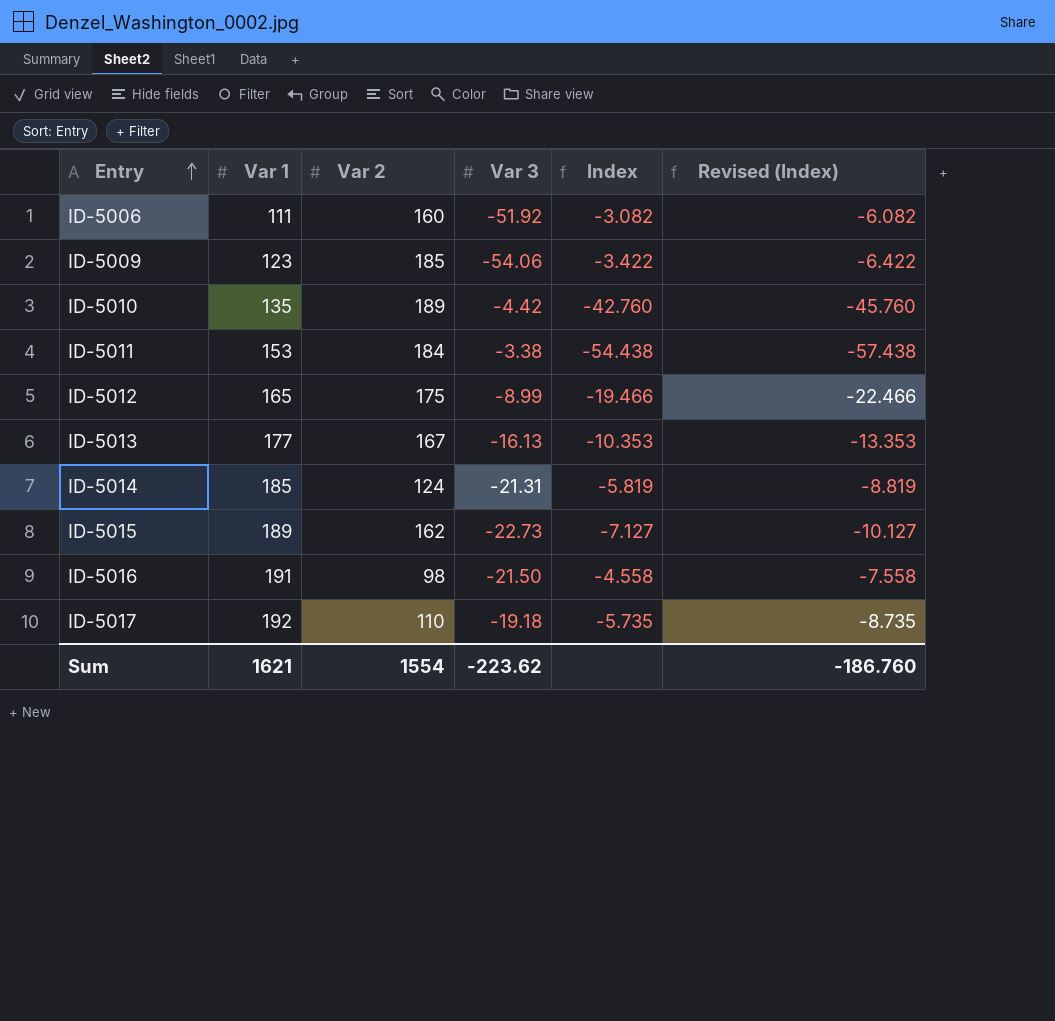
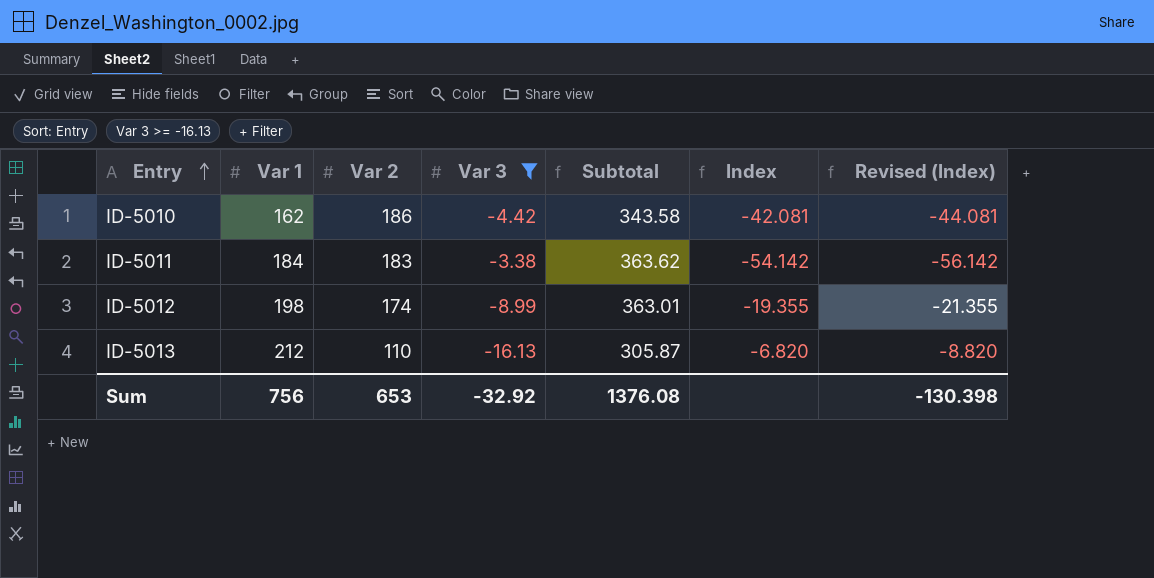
filter: none -> Var 3 >= -16.13
column Subtotal | formula: none -> [Var 1] + [Var 2] + [Var 3]
column Revised (Index) | formula: [Index] - 3 -> [Index] - 2
ID-5010 | Var 1: 135 -> 162
ID-5010 | Var 2: 189 -> 186
ID-5010 | Index: -42.760 -> -42.081
ID-5011 | Var 1: 153 -> 184
ID-5011 | Var 2: 184 -> 183
ID-5011 | Index: -54.438 -> -54.142
ID-5012 | Var 1: 165 -> 198
ID-5012 | Var 2: 175 -> 174
ID-5012 | Index: -19.466 -> -19.355
ID-5013 | Var 1: 177 -> 212
ID-5013 | Var 2: 167 -> 110
ID-5013 | Index: -10.353 -> -6.820
Sum | Var 1: 1621 -> 756
Sum | Var 2: 1554 -> 653
Sum | Var 3: -223.62 -> -32.92
Sum | Revised (Index): -186.760 -> -130.398

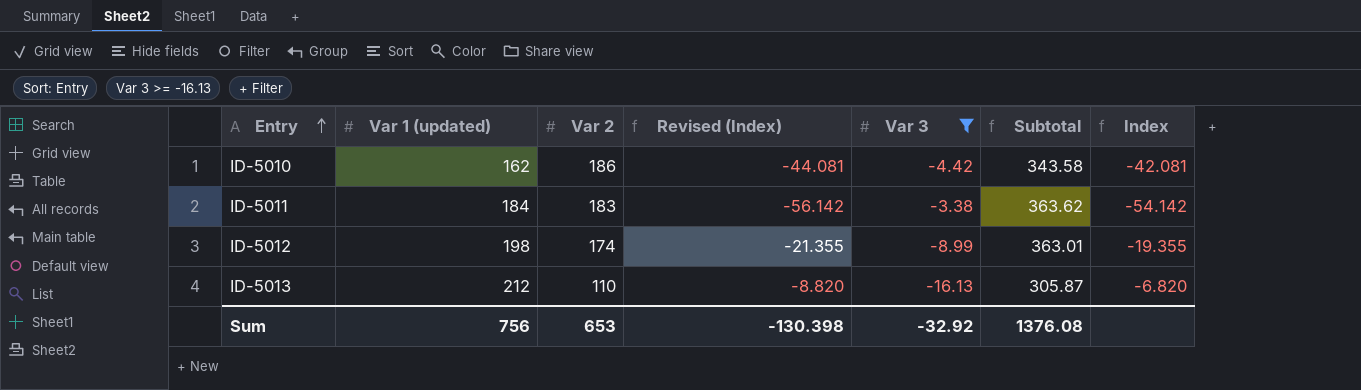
column name: Var 1 -> Var 1 (updated)
column Revised (Index) | position: 7 -> 4

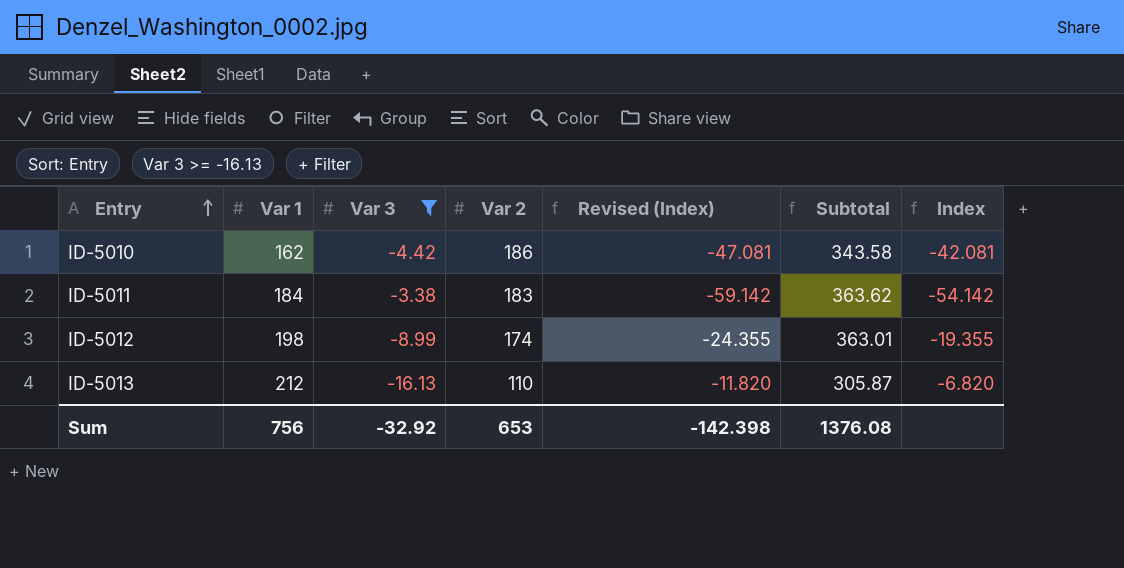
column name: Var 1 (updated) -> Var 1
column Var 3 | position: 5 -> 3
column Revised (Index) | formula: [Index] - 2 -> [Index] - 5
Sum | Revised (Index): -130.398 -> -142.398

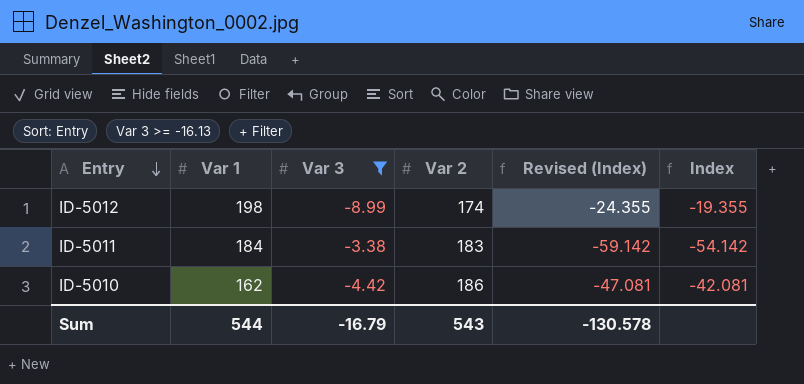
row order: Entry ascending -> Entry descending
column Subtotal | formula: [Var 1] + [Var 3] + [Var 2] -> none
row ID-5013: 212 | -16.13 | 110 | -11.820 | 305.87 | -6.820 -> none
Sum | Var 1: 756 -> 544
Sum | Var 3: -32.92 -> -16.79
Sum | Var 2: 653 -> 543
Sum | Revised (Index): -142.398 -> -130.578

